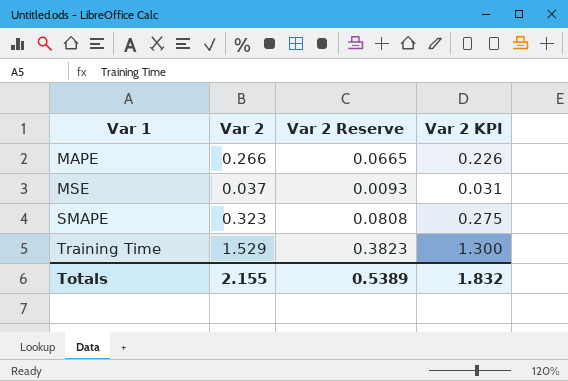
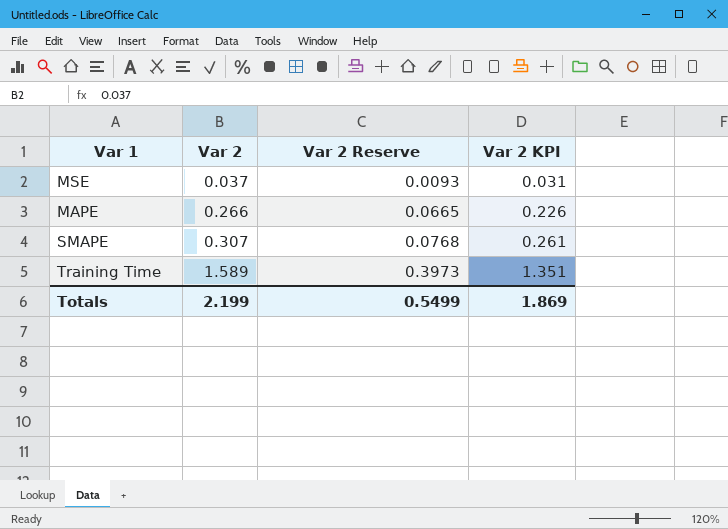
row order: Var 1 ascending -> Var 2 ascending
SMAPE | Var 2: 0.323 -> 0.307
SMAPE | Var 2 Reserve: 0.0808 -> 0.0768
SMAPE | Var 2 KPI: 0.275 -> 0.261
Training Time | Var 2: 1.529 -> 1.589
Training Time | Var 2 Reserve: 0.3823 -> 0.3973
Training Time | Var 2 KPI: 1.300 -> 1.351
Totals | Var 2: 2.155 -> 2.199
Totals | Var 2 Reserve: 0.5389 -> 0.5499
Totals | Var 2 KPI: 1.832 -> 1.869

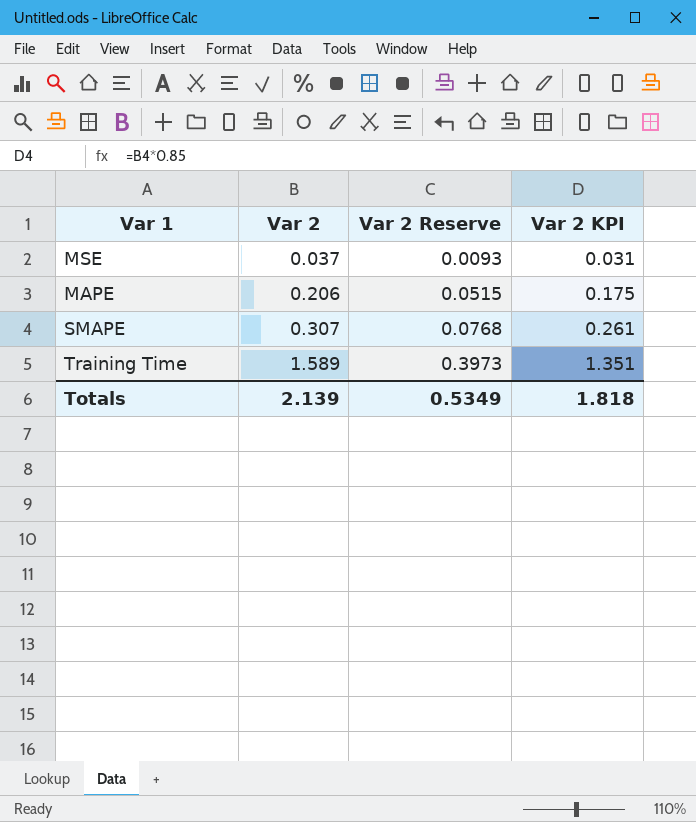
MAPE | Var 2: 0.266 -> 0.206
MAPE | Var 2 Reserve: 0.0665 -> 0.0515
MAPE | Var 2 KPI: 0.226 -> 0.175
Totals | Var 2: 2.199 -> 2.139
Totals | Var 2 Reserve: 0.5499 -> 0.5349
Totals | Var 2 KPI: 1.869 -> 1.818

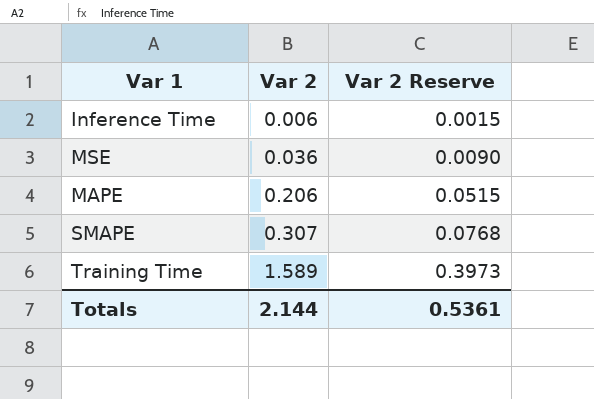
column Var 2 KPI | formula: [Var 2] * 0.85 -> none
row Inference Time: none -> 0.006 | 0.0015
MSE | Var 2: 0.037 -> 0.036
MSE | Var 2 Reserve: 0.0093 -> 0.0090
Totals | Var 2: 2.139 -> 2.144
Totals | Var 2 Reserve: 0.5349 -> 0.5361

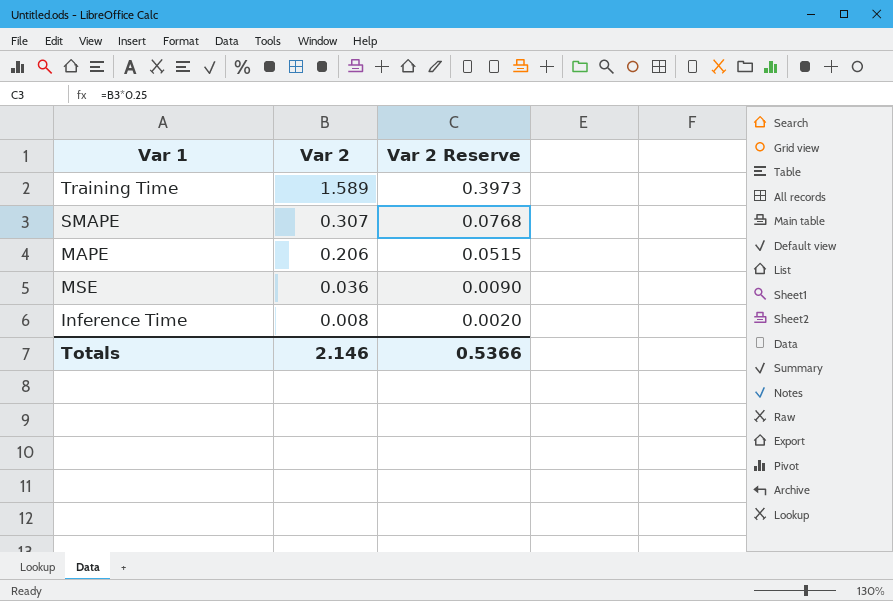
row order: Var 2 ascending -> Var 2 descending
Inference Time | Var 2: 0.006 -> 0.008
Inference Time | Var 2 Reserve: 0.0015 -> 0.0020
Totals | Var 2: 2.144 -> 2.146
Totals | Var 2 Reserve: 0.5361 -> 0.5366

